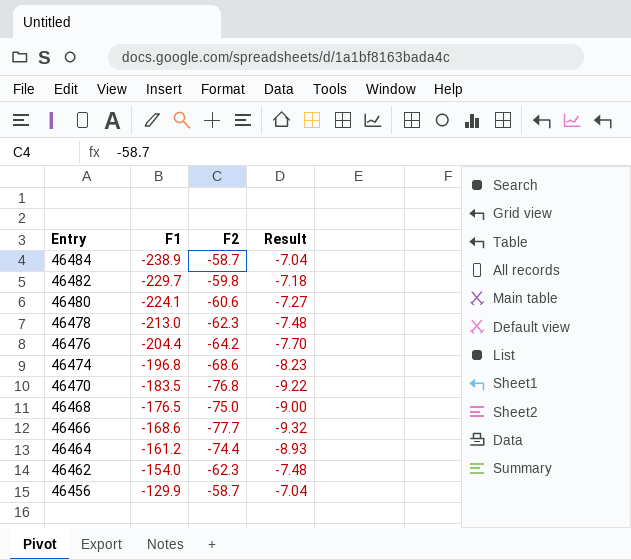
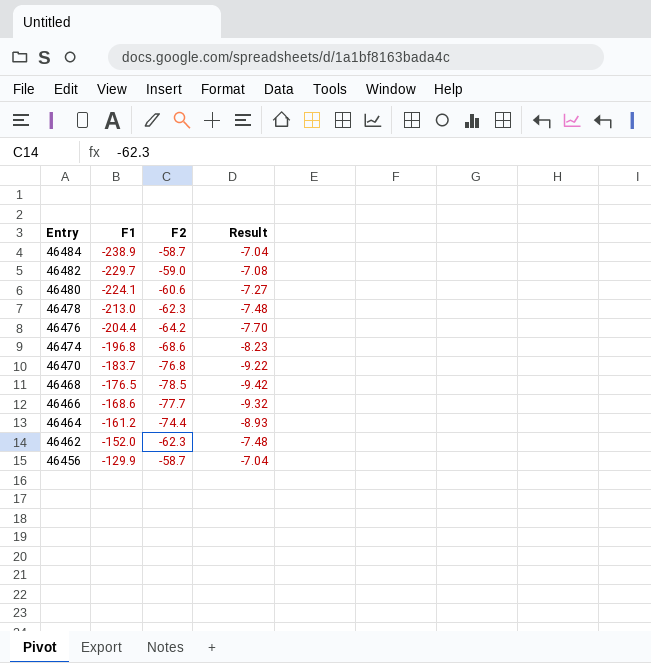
46482 | F2: -59.8 -> -59.0
46482 | Result: -7.18 -> -7.08
46470 | F1: -183.5 -> -183.7
46468 | F2: -75.0 -> -78.5
46468 | Result: -9.00 -> -9.42
46462 | F1: -154.0 -> -152.0

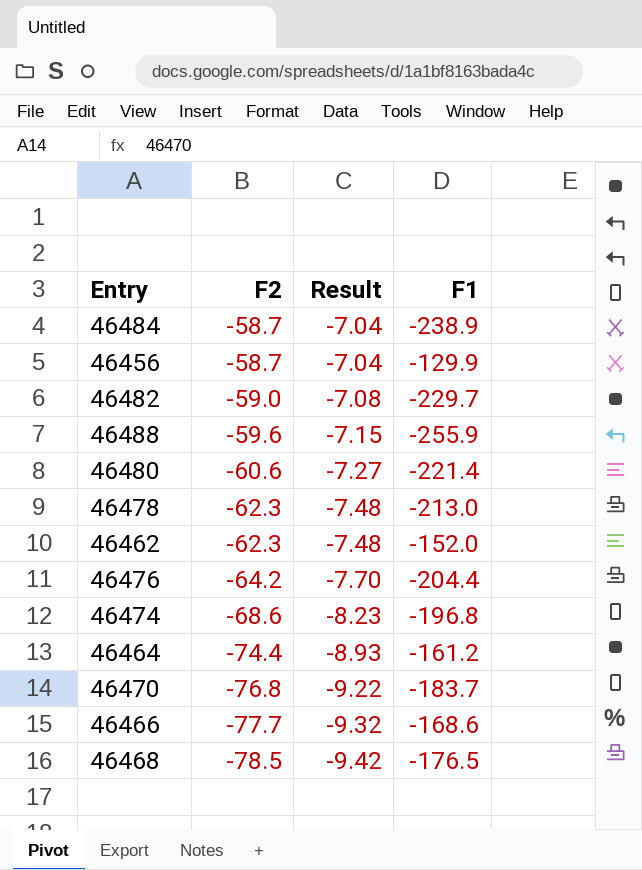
row order: Entry descending -> F2 descending
column F1 | position: 2 -> 4
row 46488: none -> -59.6 | -7.15 | -255.9
46480 | F1: -224.1 -> -221.4

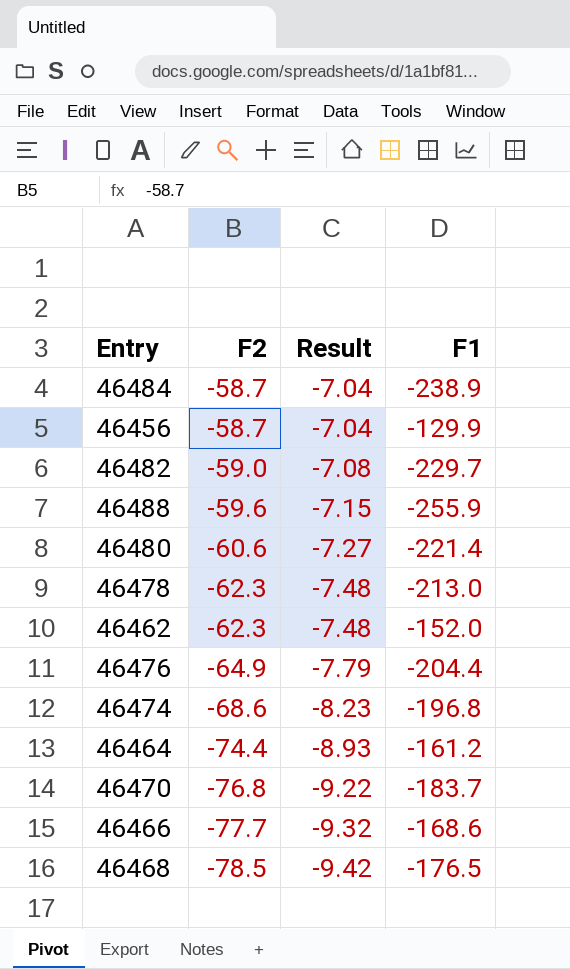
46476 | F2: -64.2 -> -64.9
46476 | Result: -7.70 -> -7.79

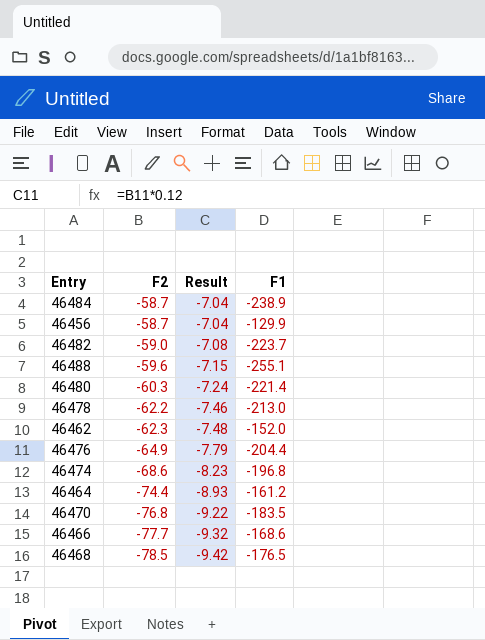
46482 | F1: -229.7 -> -223.7
46488 | F1: -255.9 -> -255.1
46480 | F2: -60.6 -> -60.3
46480 | Result: -7.27 -> -7.24
46478 | F2: -62.3 -> -62.2
46478 | Result: -7.48 -> -7.46
46470 | F1: -183.7 -> -183.5

